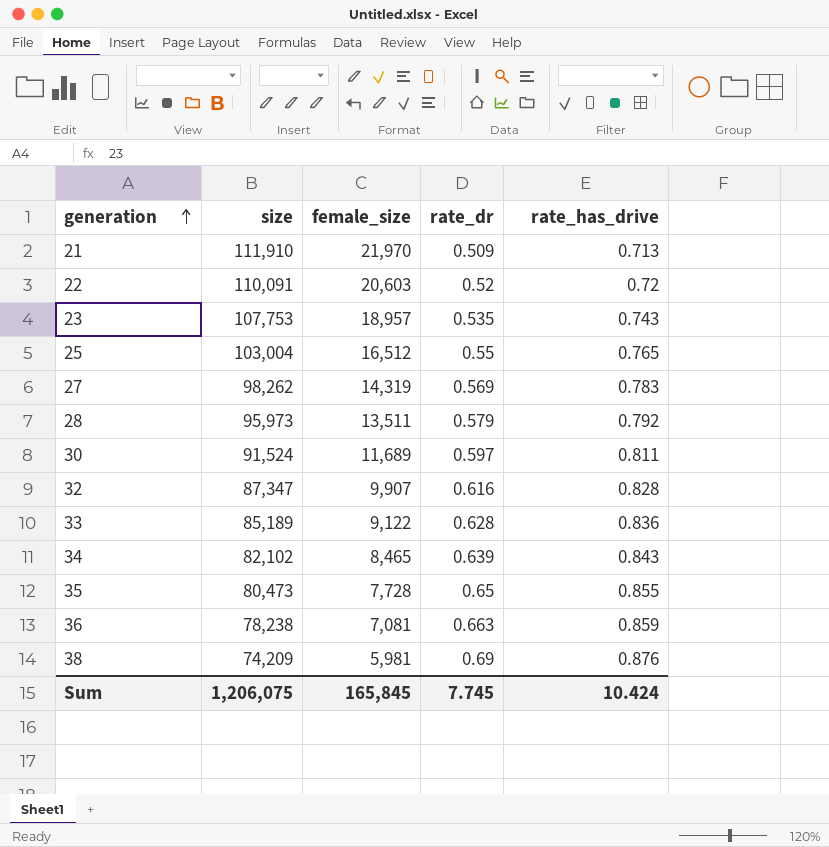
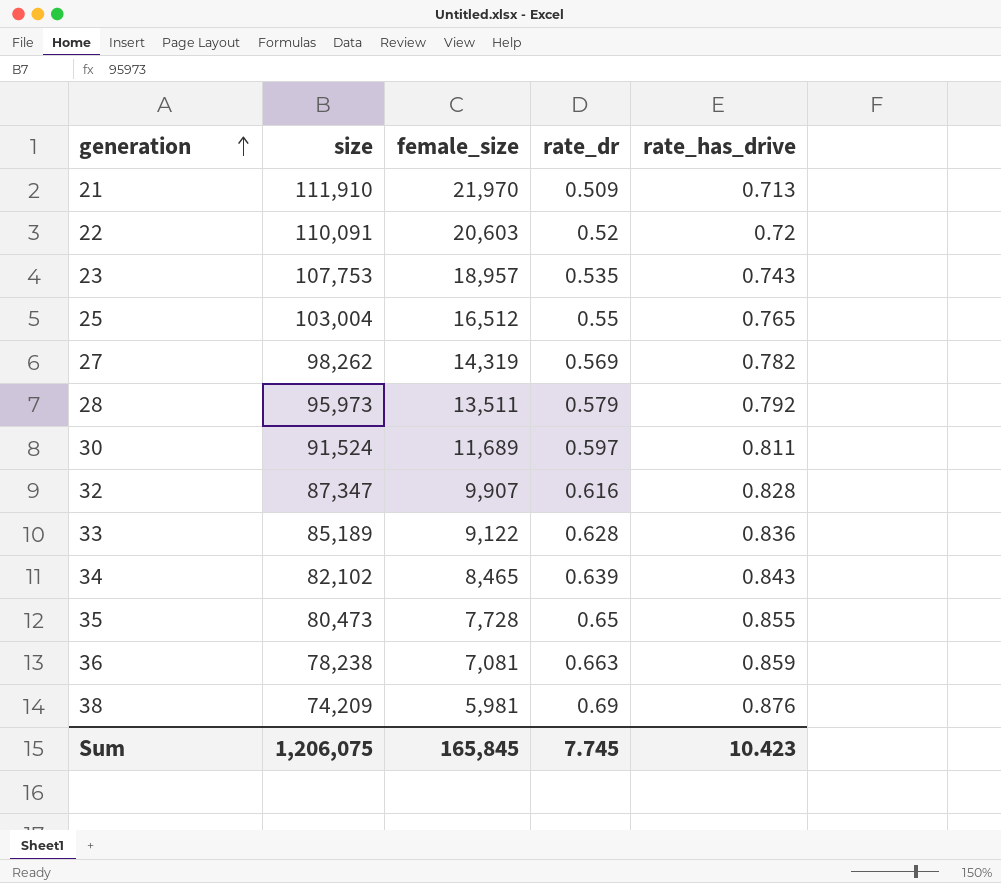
27 | rate_has_drive: 0.783 -> 0.782
Sum | rate_has_drive: 10.424 -> 10.423

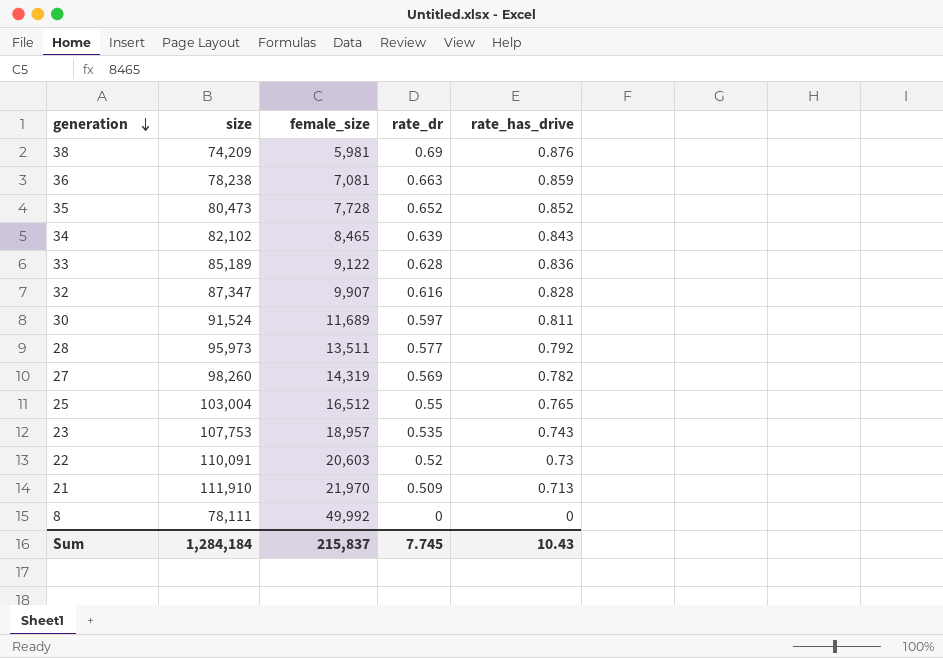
row order: generation ascending -> generation descending
35 | rate_dr: 0.65 -> 0.652
35 | rate_has_drive: 0.855 -> 0.852
28 | rate_dr: 0.579 -> 0.577
27 | size: 98,262 -> 98,260
22 | rate_has_drive: 0.72 -> 0.73
row 8: none -> 78,111 | 49,992 | 0 | 0
Sum | size: 1,206,075 -> 1,284,184
Sum | female_size: 165,845 -> 215,837
Sum | rate_has_drive: 10.423 -> 10.43

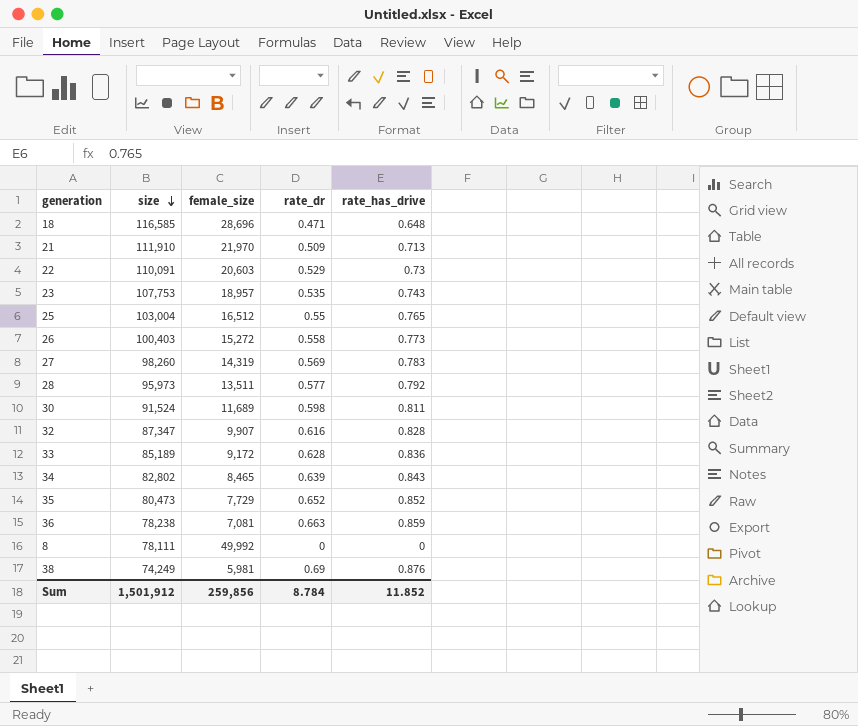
row order: generation descending -> size descending
row 18: none -> 116,585 | 28,696 | 0.471 | 0.648
22 | rate_dr: 0.52 -> 0.529
row 26: none -> 100,403 | 15,272 | 0.558 | 0.773
27 | rate_has_drive: 0.782 -> 0.783
30 | rate_dr: 0.597 -> 0.598
33 | female_size: 9,122 -> 9,172
34 | size: 82,102 -> 82,802
35 | female_size: 7,728 -> 7,729
38 | size: 74,209 -> 74,249
Sum | size: 1,284,184 -> 1,501,912
Sum | female_size: 215,837 -> 259,856
Sum | rate_dr: 7.745 -> 8.784
Sum | rate_has_drive: 10.43 -> 11.852

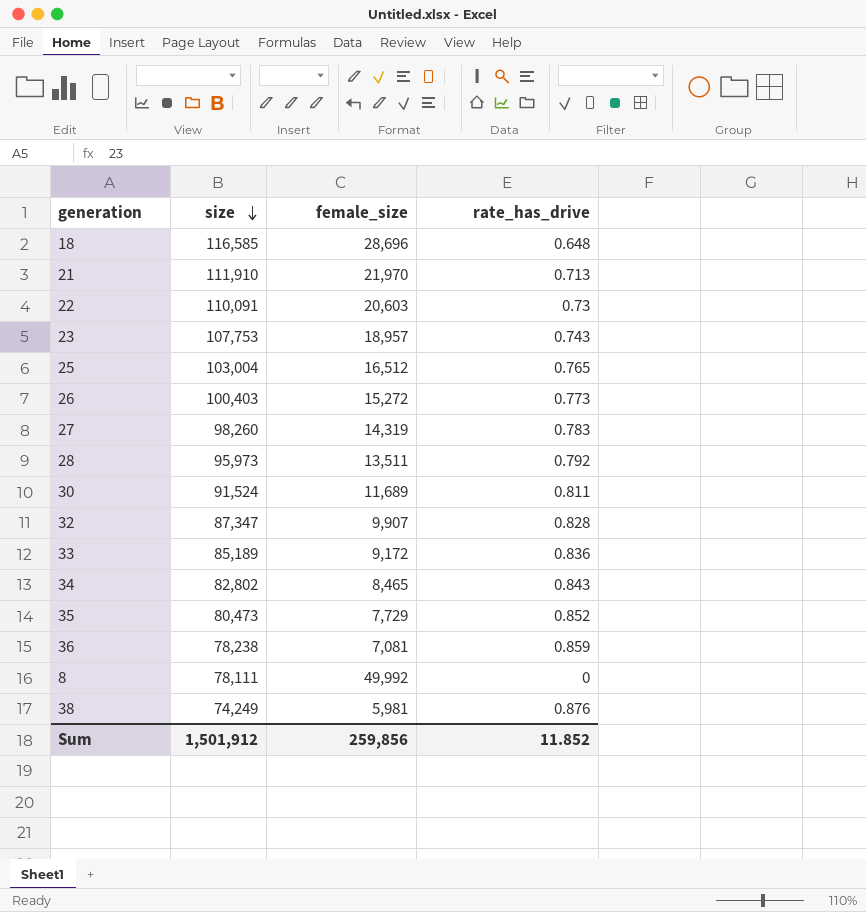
column rate_dr | position: 4 -> none

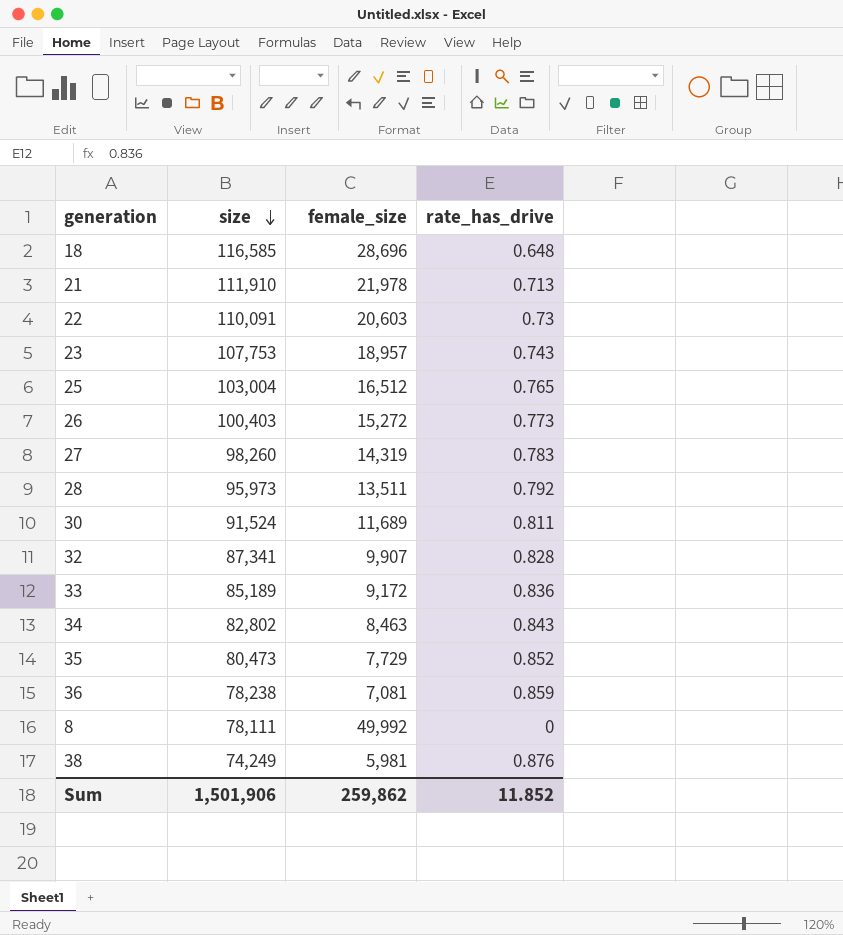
21 | female_size: 21,970 -> 21,978
32 | size: 87,347 -> 87,341
34 | female_size: 8,465 -> 8,463
Sum | size: 1,501,912 -> 1,501,906
Sum | female_size: 259,856 -> 259,862

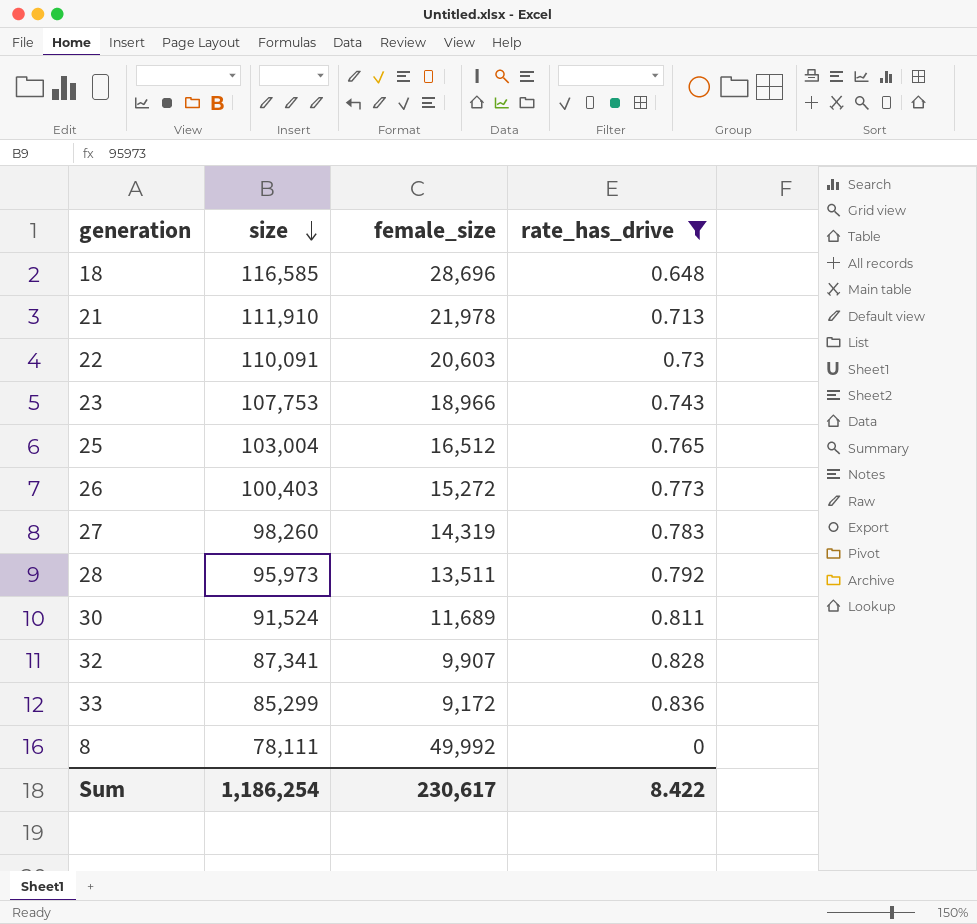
filter: none -> rate_has_drive <= 0.836
23 | female_size: 18,957 -> 18,966
33 | size: 85,189 -> 85,299
Sum | size: 1,501,906 -> 1,186,254
Sum | female_size: 259,862 -> 230,617
Sum | rate_has_drive: 11.852 -> 8.422

